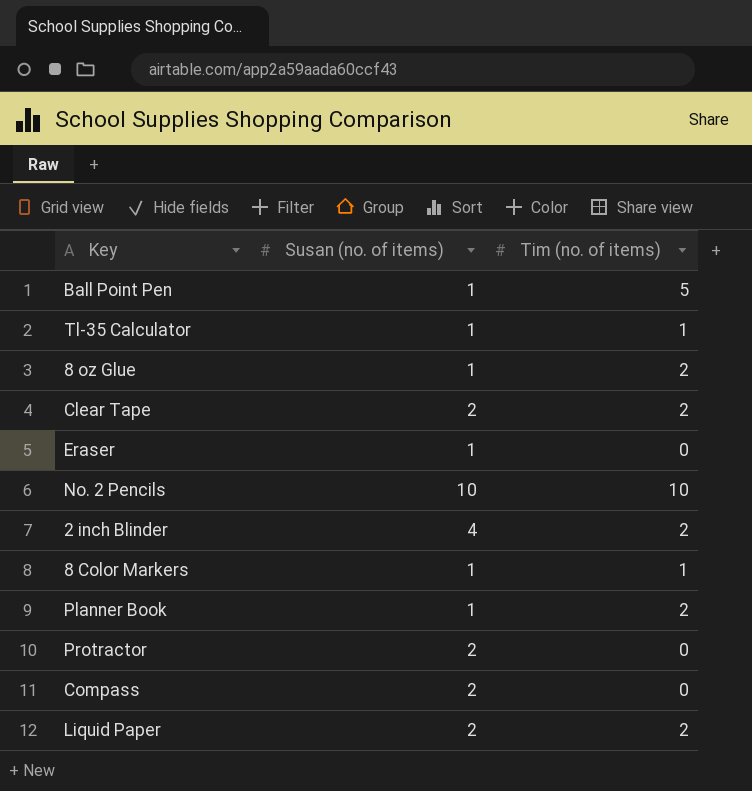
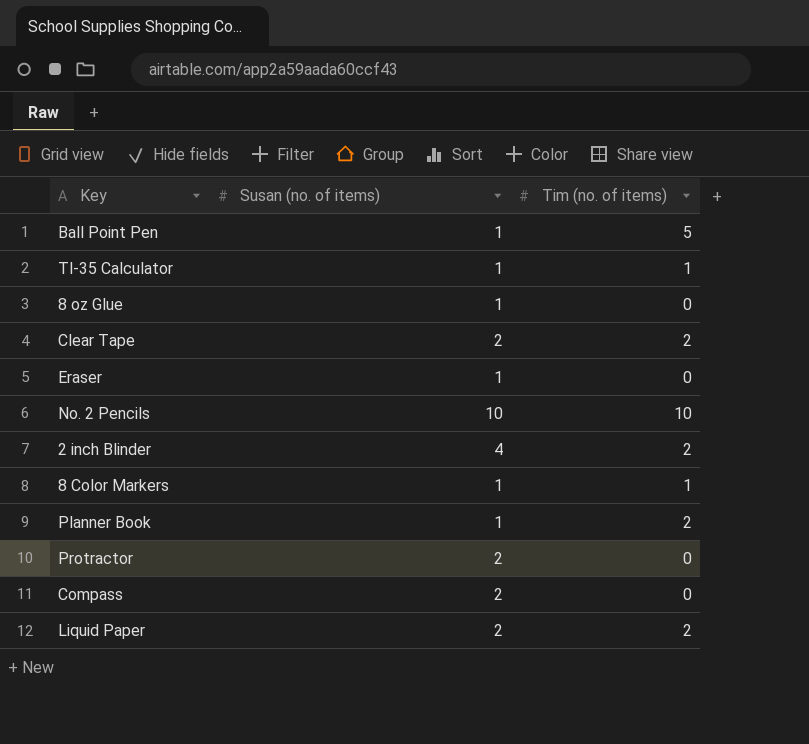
8 oz Glue | Tim (no. of items): 2 -> 0

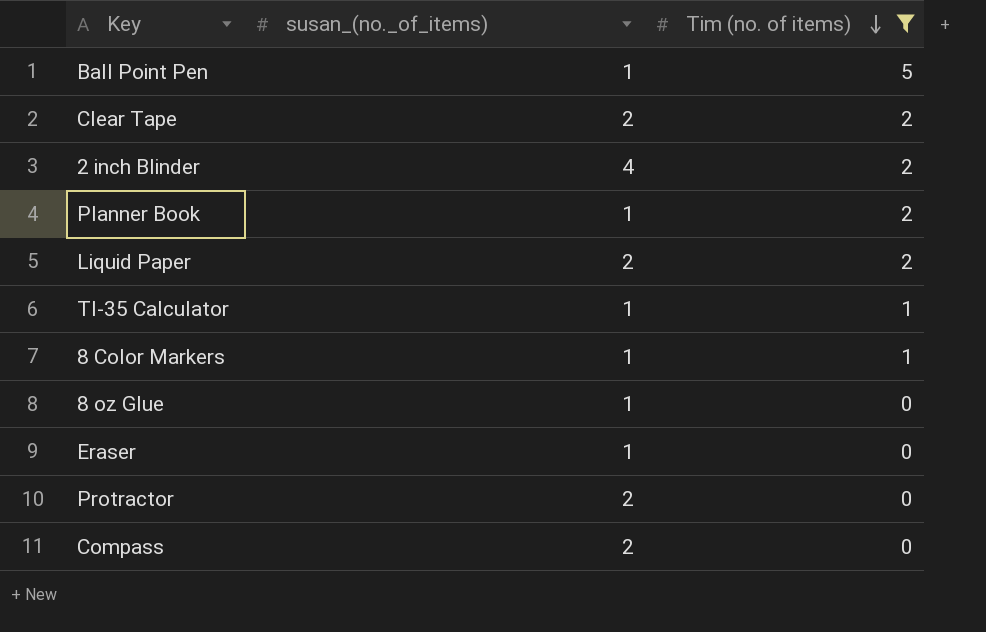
filter: none -> Tim (no. of items) != 10
row order: none -> Tim (no. of items) descending
column name: Susan (no. of items) -> susan_(no._of_items)

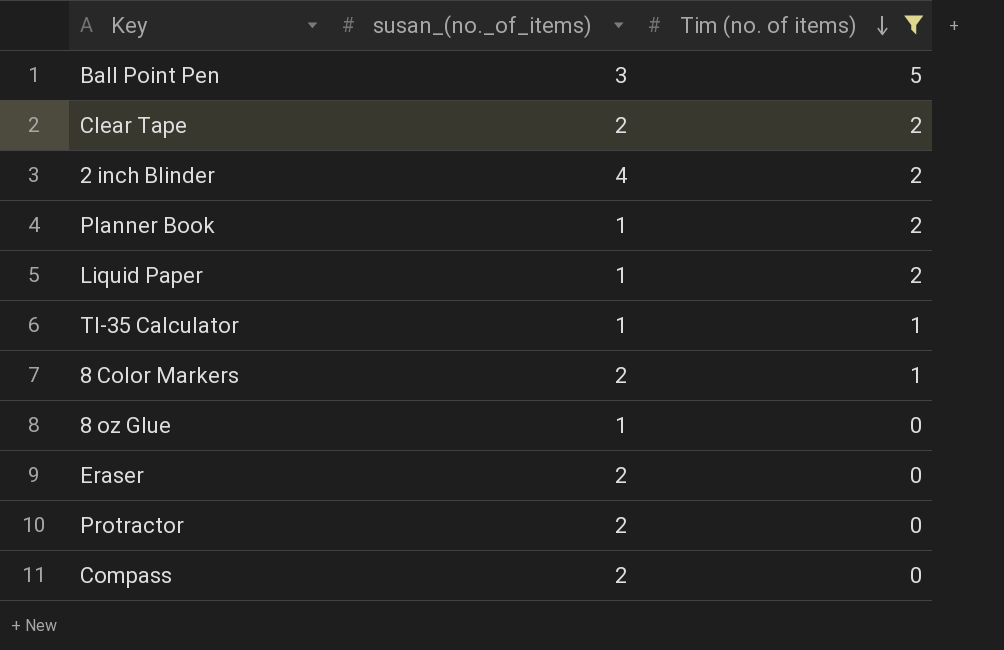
Ball Point Pen | susan_(no._of_items): 1 -> 3
Liquid Paper | susan_(no._of_items): 2 -> 1
8 Color Markers | susan_(no._of_items): 1 -> 2
Eraser | susan_(no._of_items): 1 -> 2

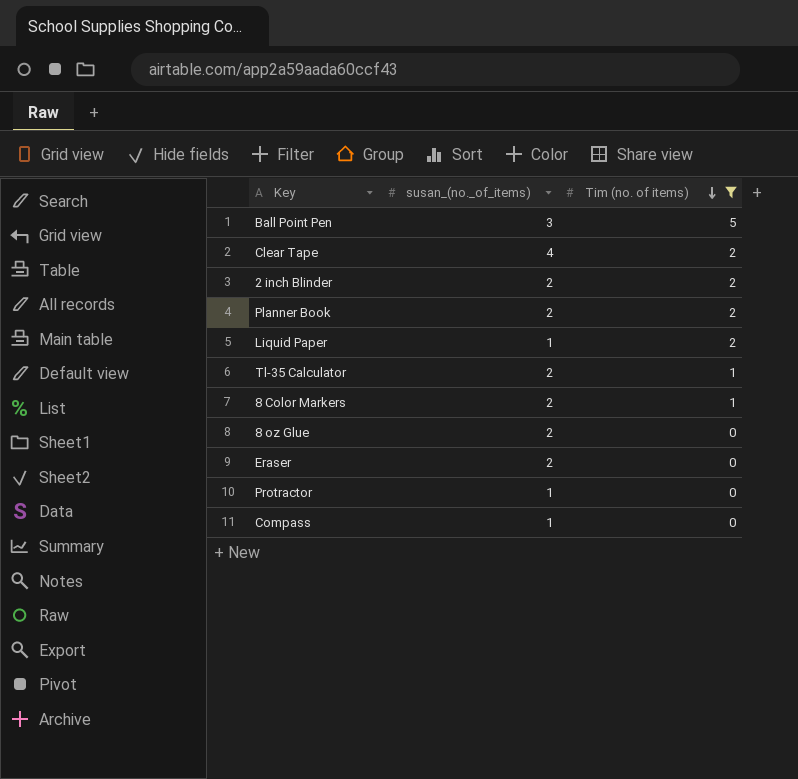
Clear Tape | susan_(no._of_items): 2 -> 4
2 inch Blinder | susan_(no._of_items): 4 -> 2
Planner Book | susan_(no._of_items): 1 -> 2
Tl-35 Calculator | susan_(no._of_items): 1 -> 2
8 oz Glue | susan_(no._of_items): 1 -> 2
Protractor | susan_(no._of_items): 2 -> 1
Compass | susan_(no._of_items): 2 -> 1

